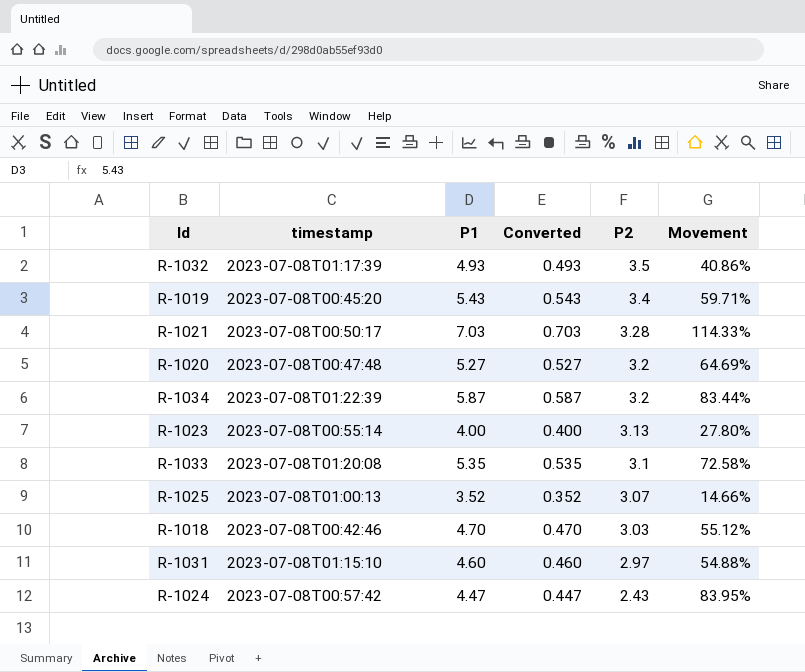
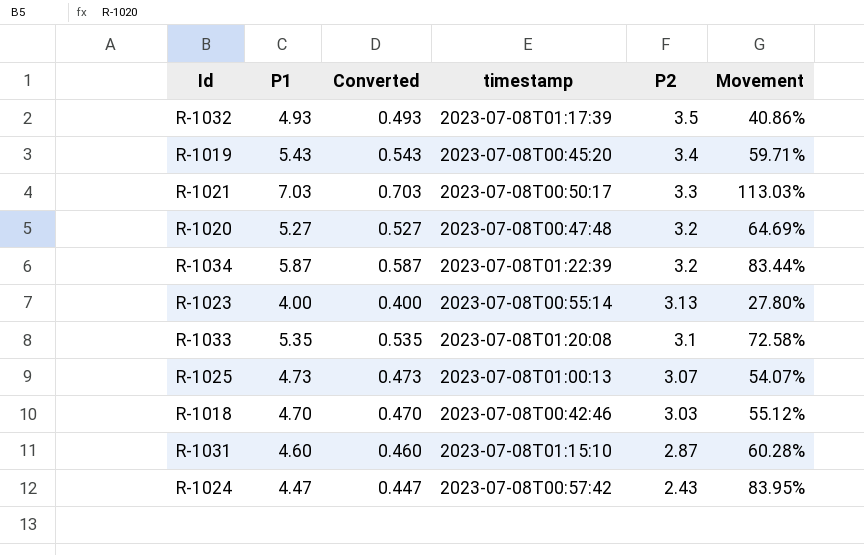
column timestamp | position: 2 -> 4
R-1021 | P2: 3.28 -> 3.3
R-1021 | Movement: 114.33% -> 113.03%
R-1025 | P1: 3.52 -> 4.73
R-1025 | Converted: 0.352 -> 0.473
R-1025 | Movement: 14.66% -> 54.07%
R-1031 | P2: 2.97 -> 2.87
R-1031 | Movement: 54.88% -> 60.28%

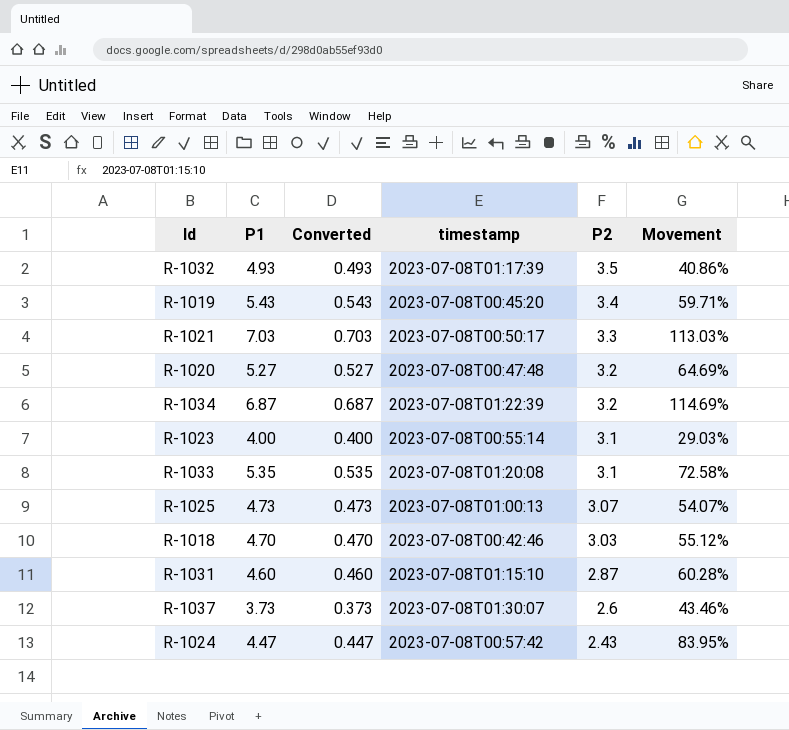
R-1034 | P1: 5.87 -> 6.87
R-1034 | Converted: 0.587 -> 0.687
R-1034 | Movement: 83.44% -> 114.69%
R-1023 | P2: 3.13 -> 3.1
R-1023 | Movement: 27.80% -> 29.03%
row R-1037: none -> 3.73 | 0.373 | 2023-07-08T01:30:07 | 2.6 | 43.46%

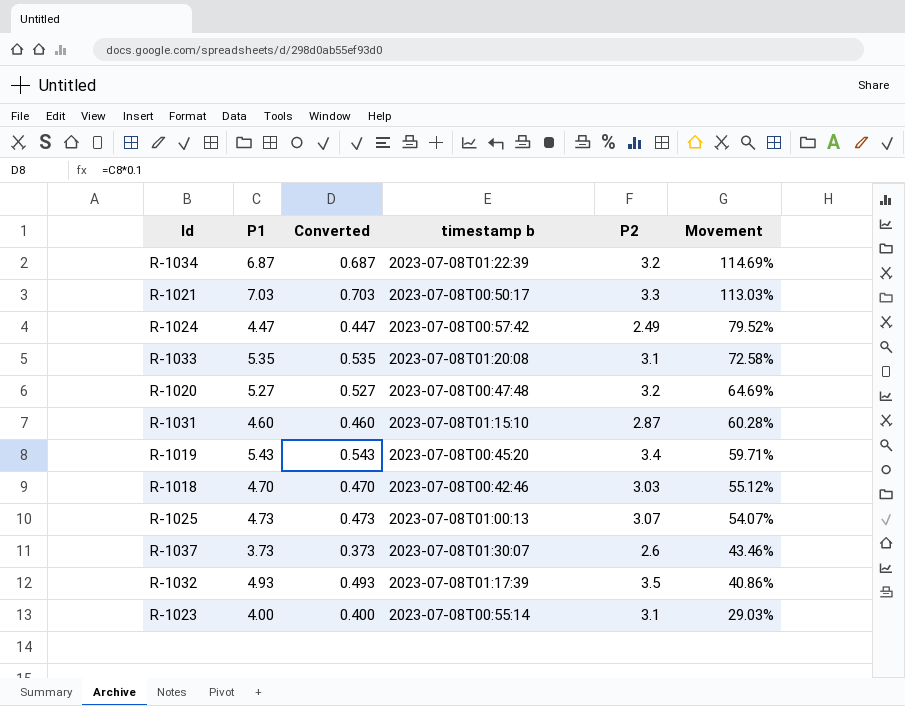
row order: P2 descending -> Movement descending
column name: timestamp -> timestamp b
R-1024 | P2: 2.43 -> 2.49
R-1024 | Movement: 83.95% -> 79.52%

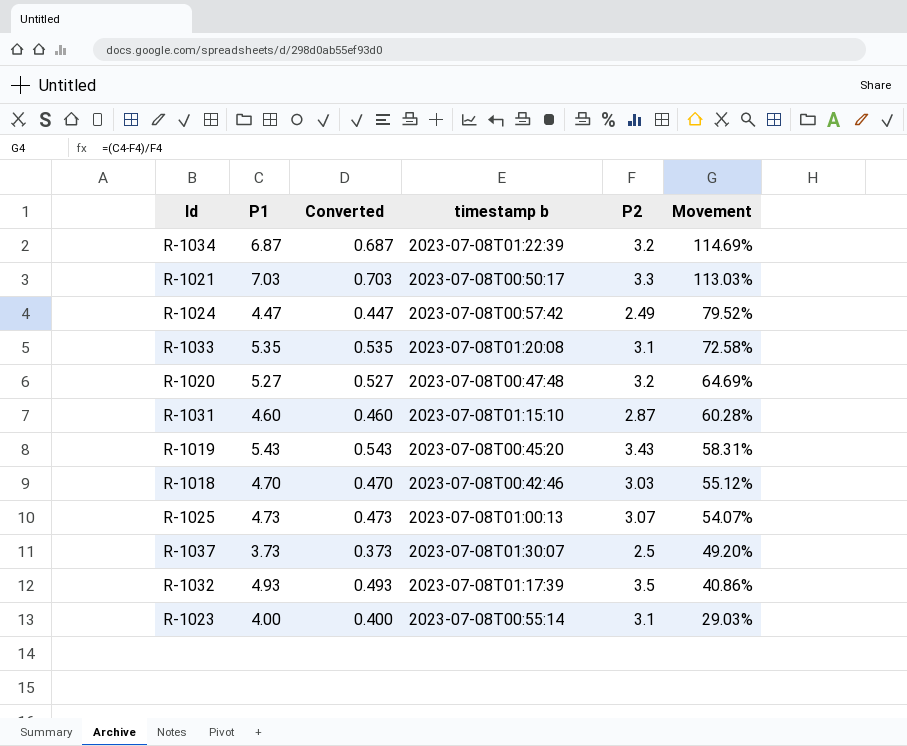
R-1019 | P2: 3.4 -> 3.43
R-1019 | Movement: 59.71% -> 58.31%
R-1037 | P2: 2.6 -> 2.5
R-1037 | Movement: 43.46% -> 49.20%

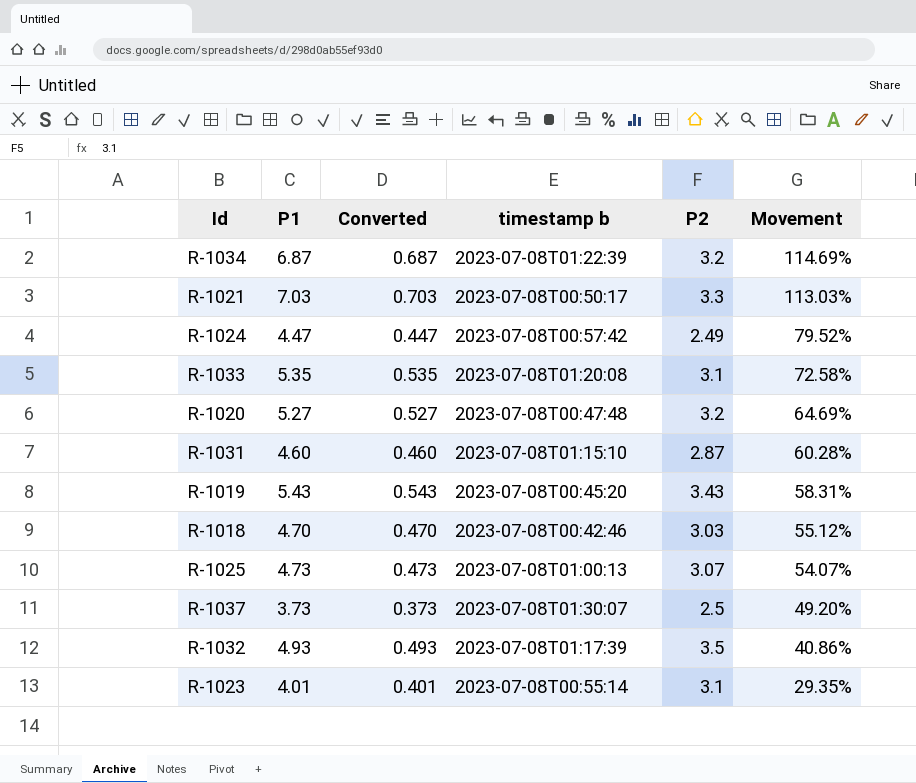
R-1023 | P1: 4.00 -> 4.01
R-1023 | Converted: 0.400 -> 0.401
R-1023 | Movement: 29.03% -> 29.35%

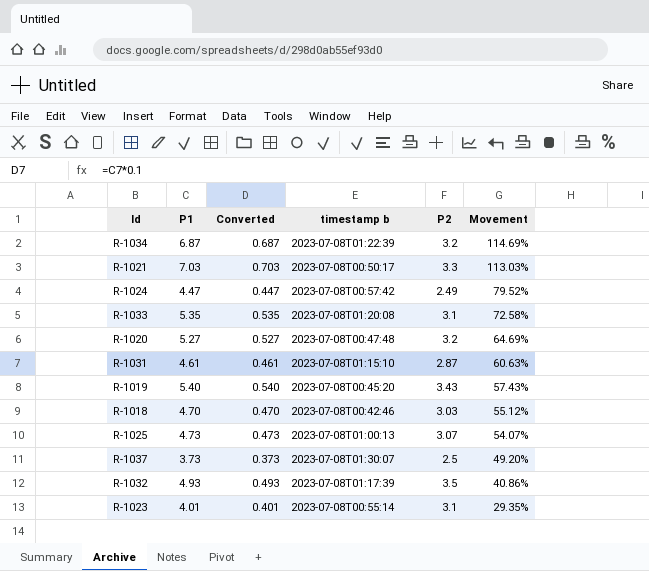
R-1031 | P1: 4.60 -> 4.61
R-1031 | Converted: 0.460 -> 0.461
R-1031 | Movement: 60.28% -> 60.63%
R-1019 | P1: 5.43 -> 5.40
R-1019 | Converted: 0.543 -> 0.540
R-1019 | Movement: 58.31% -> 57.43%

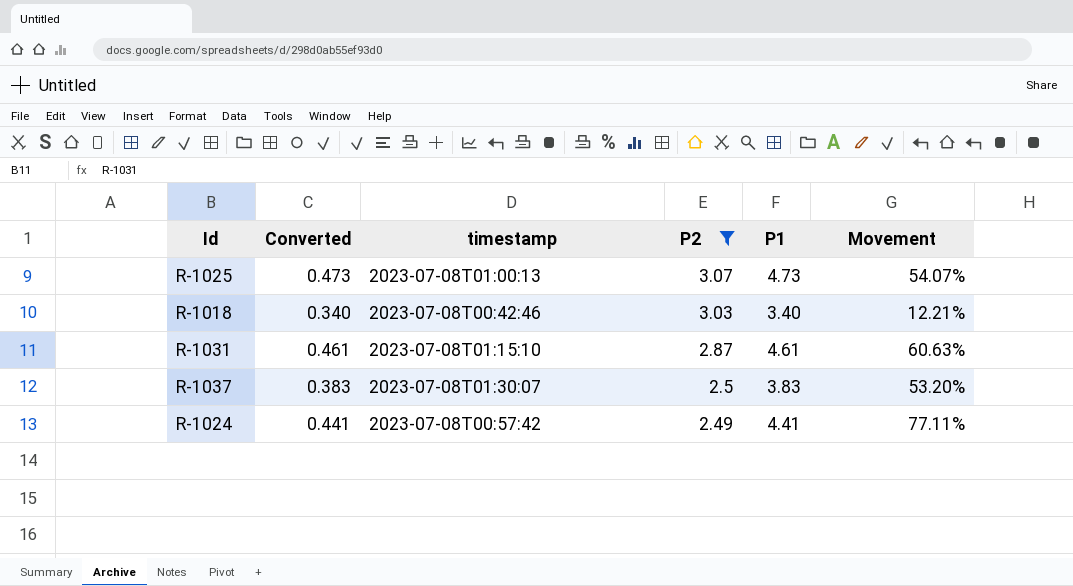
filter: none -> P2 <= 3.07
row order: Movement descending -> P2 descending
column name: timestamp b -> timestamp
column P1 | position: 2 -> 5
R-1018 | Converted: 0.470 -> 0.340
R-1018 | P1: 4.70 -> 3.40
R-1018 | Movement: 55.12% -> 12.21%
R-1037 | Converted: 0.373 -> 0.383
R-1037 | P1: 3.73 -> 3.83
R-1037 | Movement: 49.20% -> 53.20%
R-1024 | Converted: 0.447 -> 0.441
R-1024 | P1: 4.47 -> 4.41
R-1024 | Movement: 79.52% -> 77.11%

